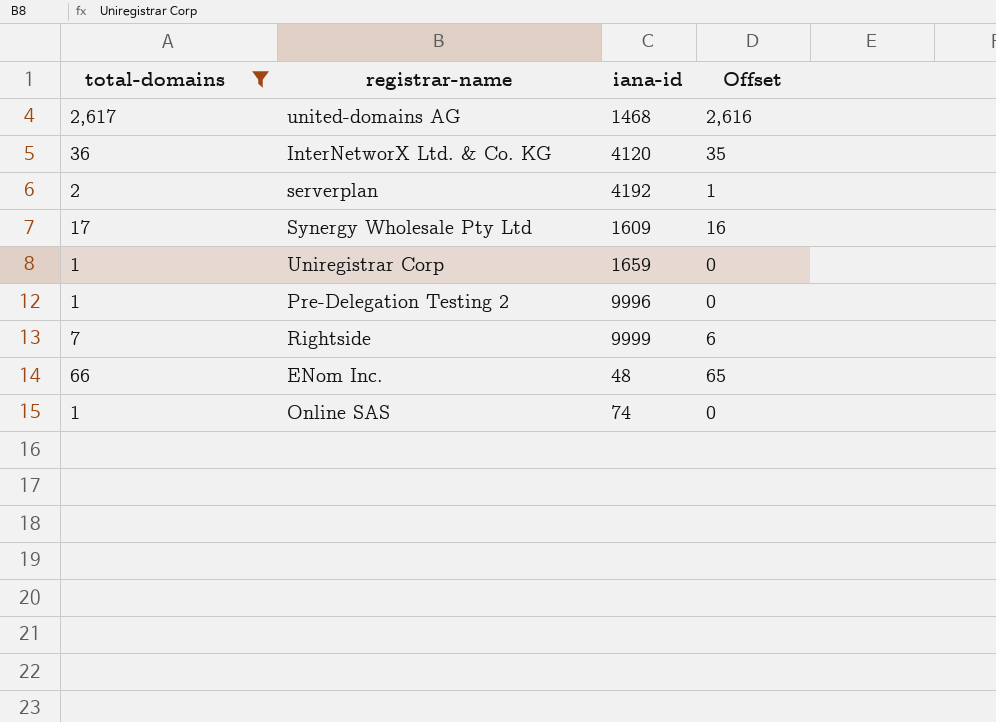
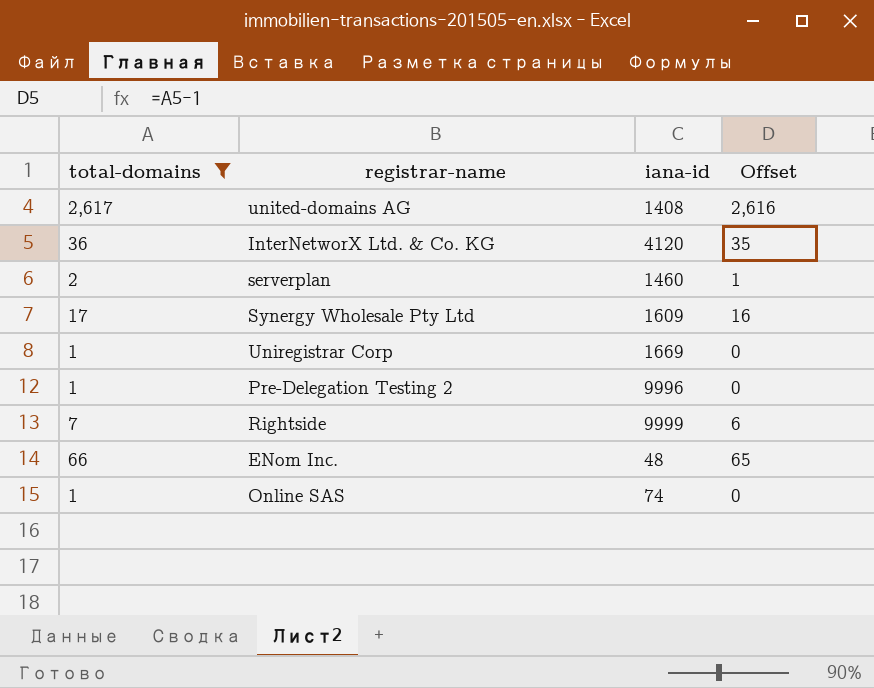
united-domains AG | iana-id: 1468 -> 1408
serverplan | iana-id: 4192 -> 1460
Uniregistrar Corp | iana-id: 1659 -> 1669

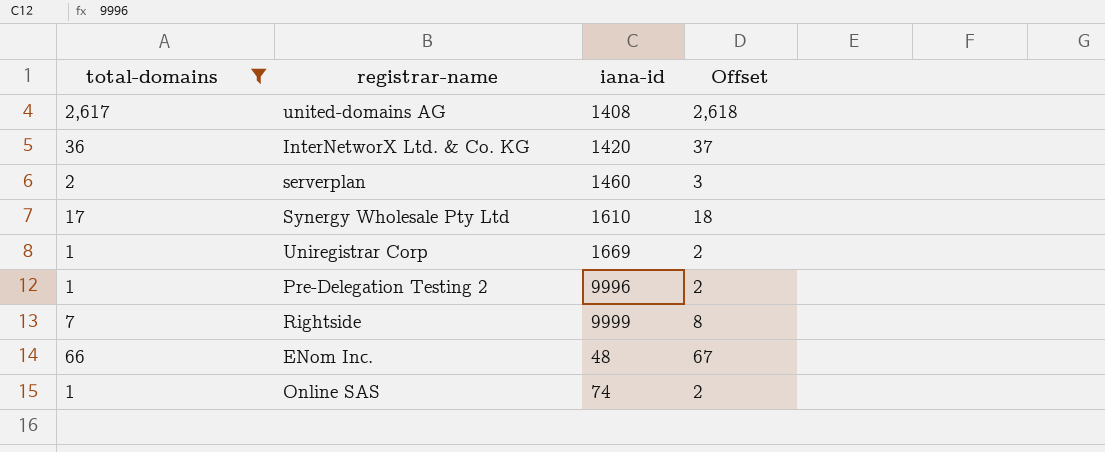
column Offset | formula: [total-domains] - 1 -> [total-domains] + 1
InterNetworX Ltd. & Co. KG | iana-id: 4120 -> 1420
Synergy Wholesale Pty Ltd | iana-id: 1609 -> 1610

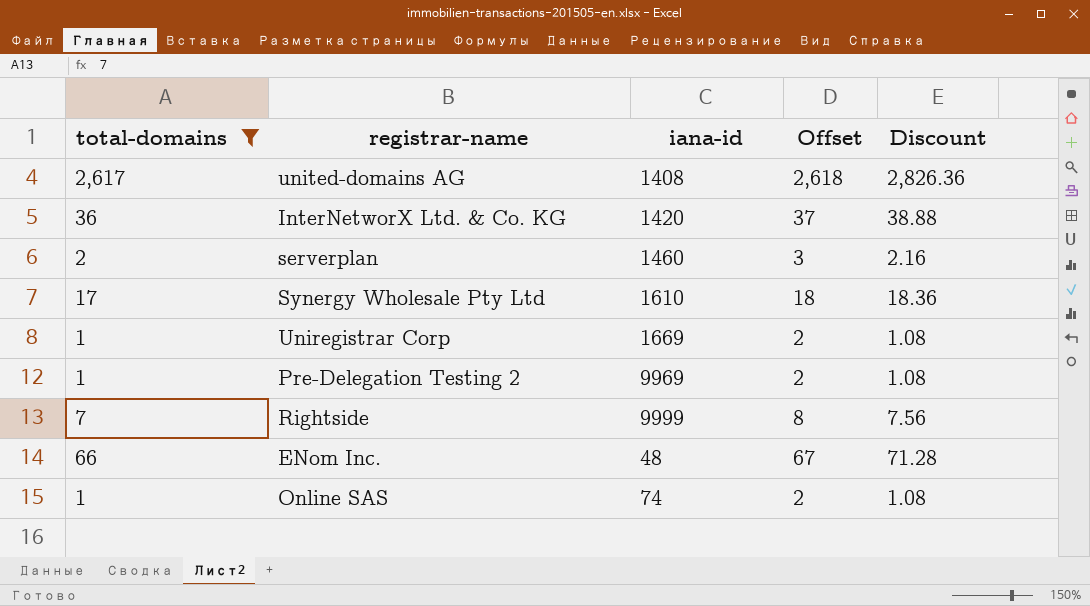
column Discount | formula: none -> [total-domains] * 1.08
Pre-Delegation Testing 2 | iana-id: 9996 -> 9969

